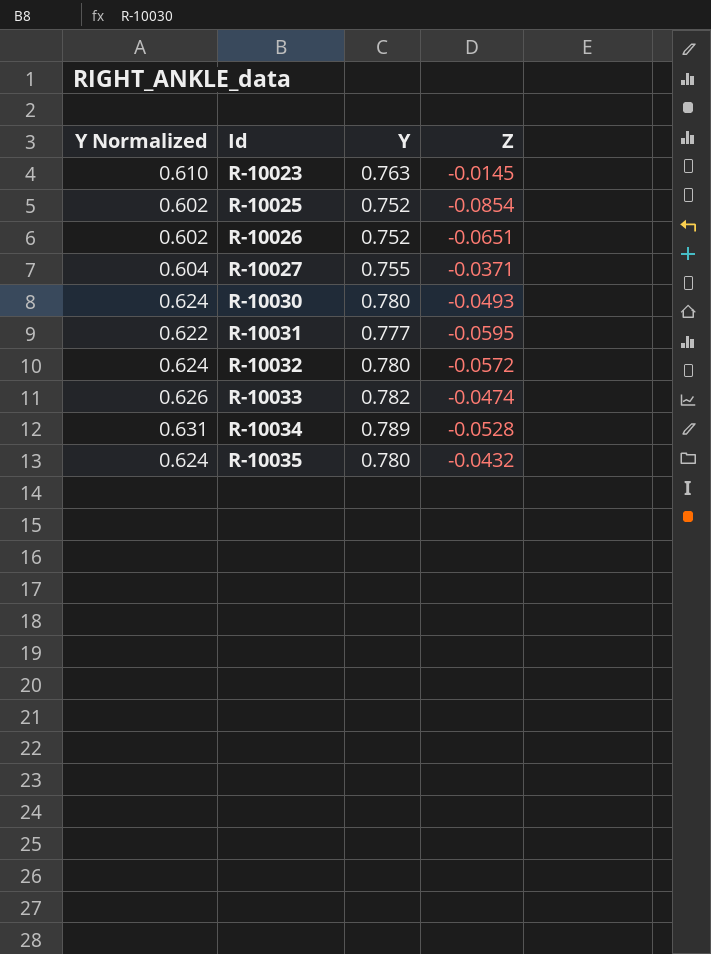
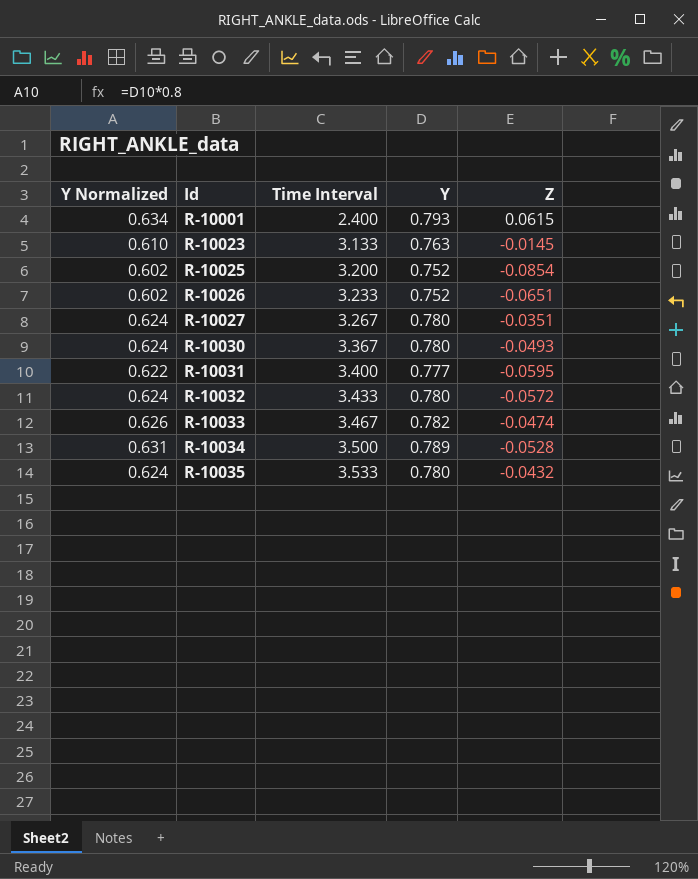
column Time Interval | position: none -> 3
row R-10001: none -> 0.634 | 2.400 | 0.793 | 0.0615
R-10027 | Y Normalized: 0.604 -> 0.624
R-10027 | Y: 0.755 -> 0.780
R-10027 | Z: -0.0371 -> -0.0351

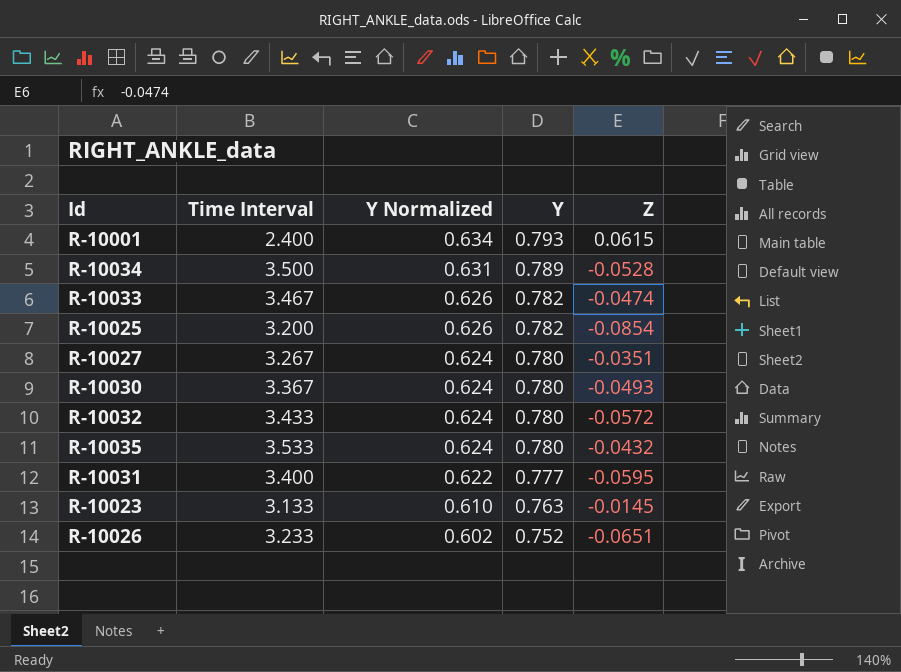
row order: Id ascending -> Y Normalized descending
column Y Normalized | position: 1 -> 3
R-10025 | Y Normalized: 0.602 -> 0.626
R-10025 | Y: 0.752 -> 0.782

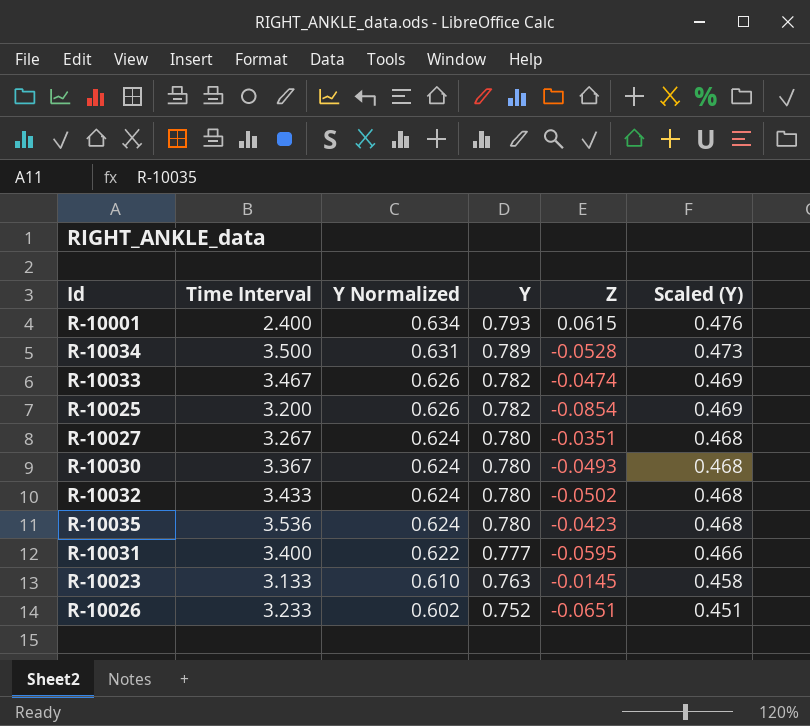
column Scaled (Y) | formula: none -> [Y] * 0.6
R-10032 | Z: -0.0572 -> -0.0502
R-10035 | Time Interval: 3.533 -> 3.536
R-10035 | Z: -0.0432 -> -0.0423

